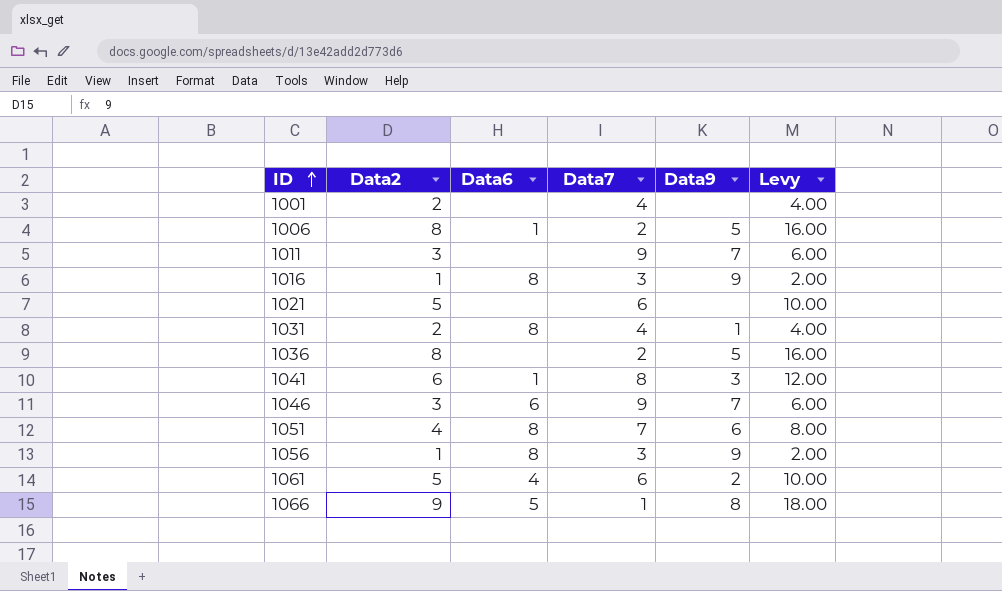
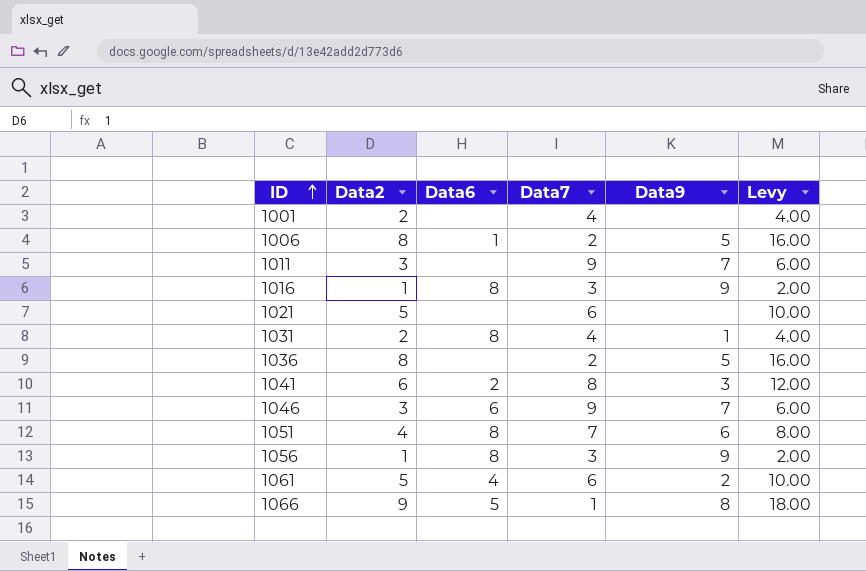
1041 | Data6: 1 -> 2

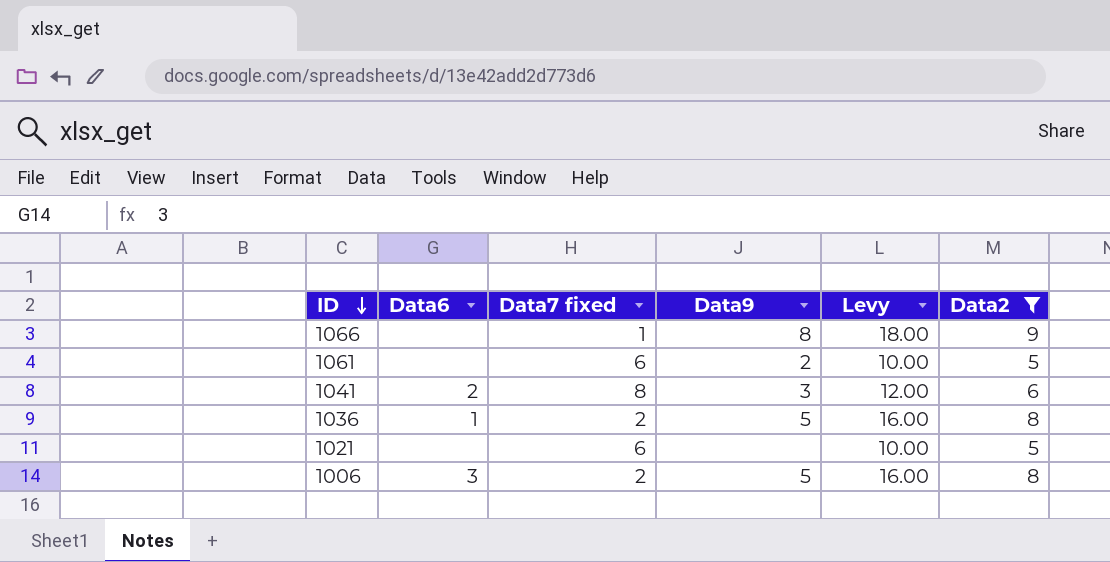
filter: none -> Data2 >= 5
row order: ID ascending -> ID descending
column name: Data7 -> Data7 fixed
column Data2 | position: 2 -> 6
1066 | Data6: 5 -> none
1061 | Data6: 4 -> none
1036 | Data6: none -> 1
1006 | Data6: 1 -> 3

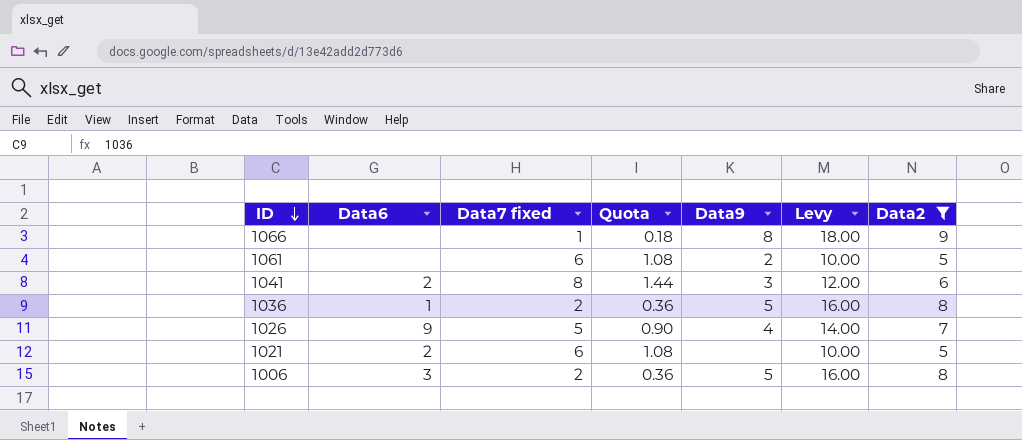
column Quota | formula: none -> [Data7 fixed] * 0.18
row 1026: none -> 9 | 5 | 0.90 | 4 | 14.00 | 7
1021 | Data6: none -> 2

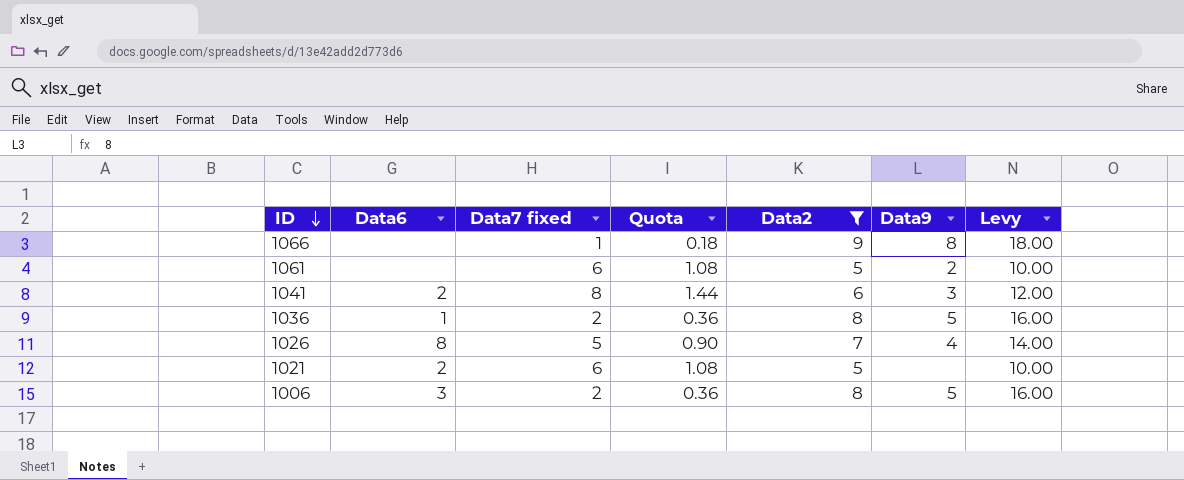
column Data2 | position: 7 -> 5
1026 | Data6: 9 -> 8

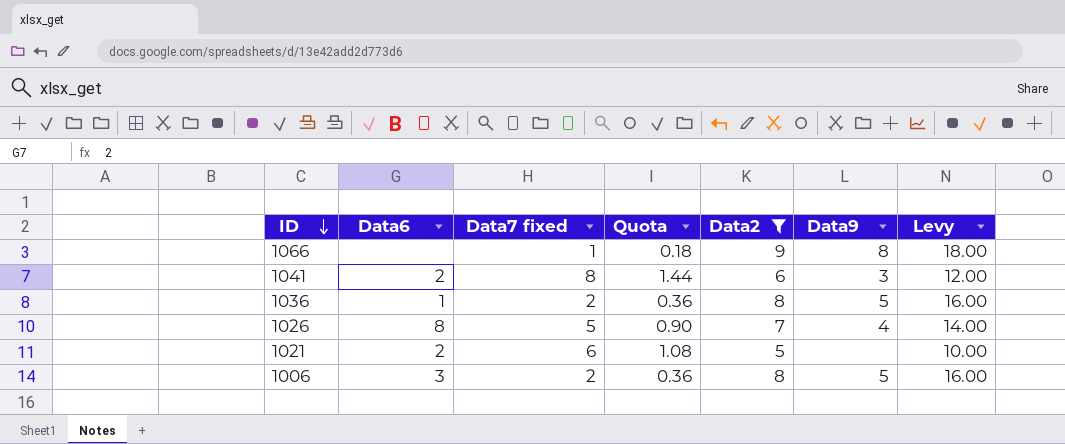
row 1061: none | 6 | 1.08 | 5 | 2 | 10.00 -> none

